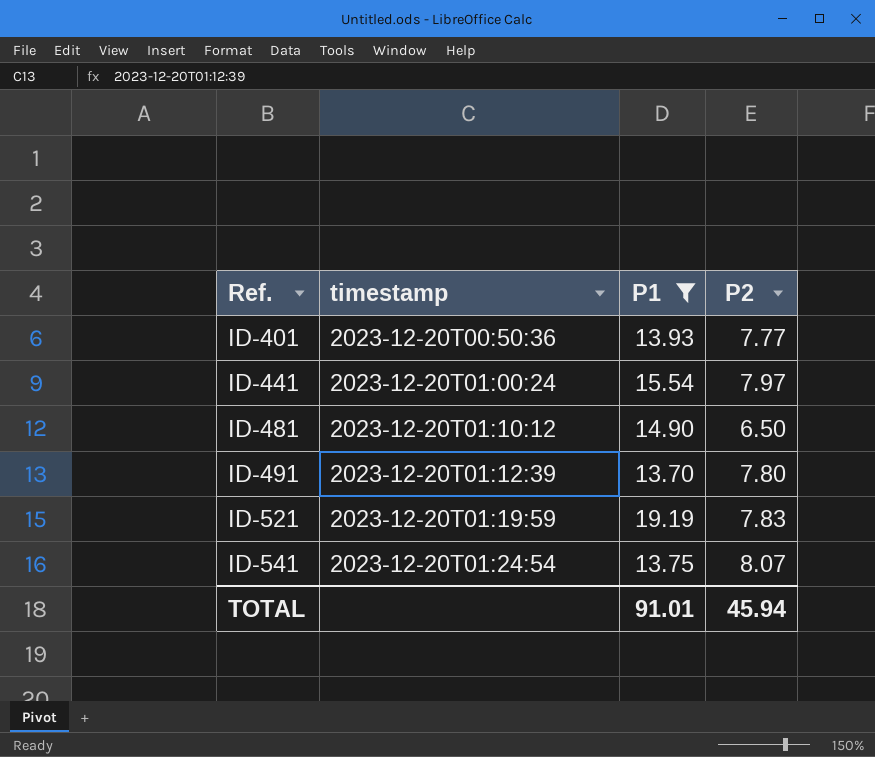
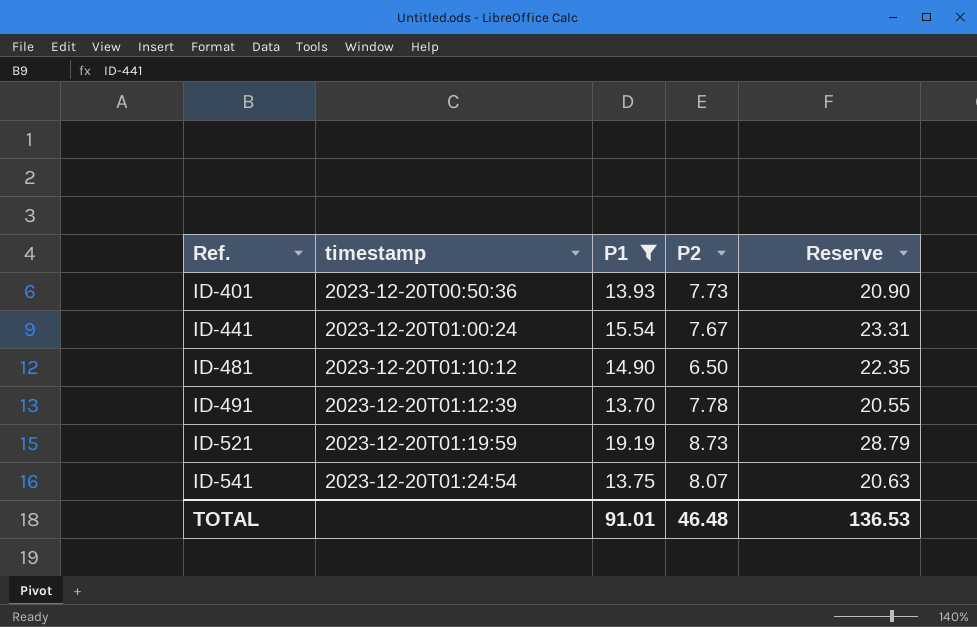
column Reserve | formula: none -> [P1] * 1.5
ID-401 | P2: 7.77 -> 7.73
ID-441 | P2: 7.97 -> 7.67
ID-491 | P2: 7.80 -> 7.78
ID-521 | P2: 7.83 -> 8.73
TOTAL | P2: 45.94 -> 46.48

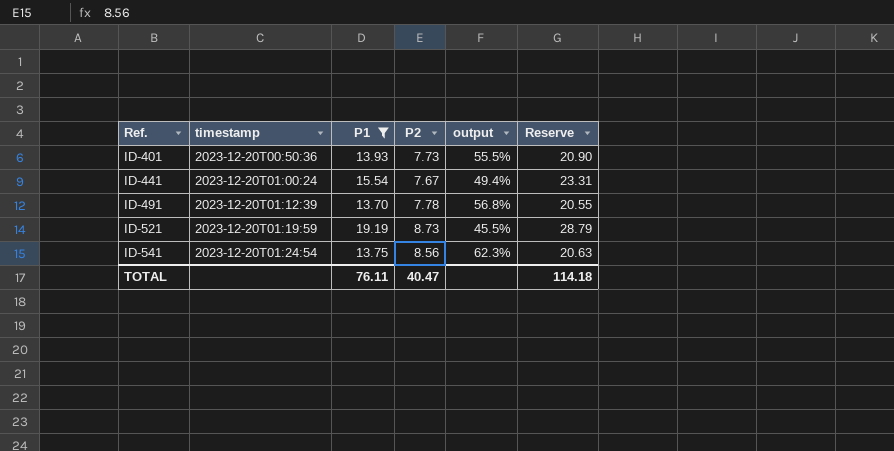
column output | formula: none -> [P2] / [P1]
row ID-481: 2023-12-20T01:10:12 | 14.90 | 6.50 | 22.35 -> none
ID-541 | P2: 8.07 -> 8.56
TOTAL | P1: 91.01 -> 76.11
TOTAL | P2: 46.48 -> 40.47
TOTAL | Reserve: 136.53 -> 114.18

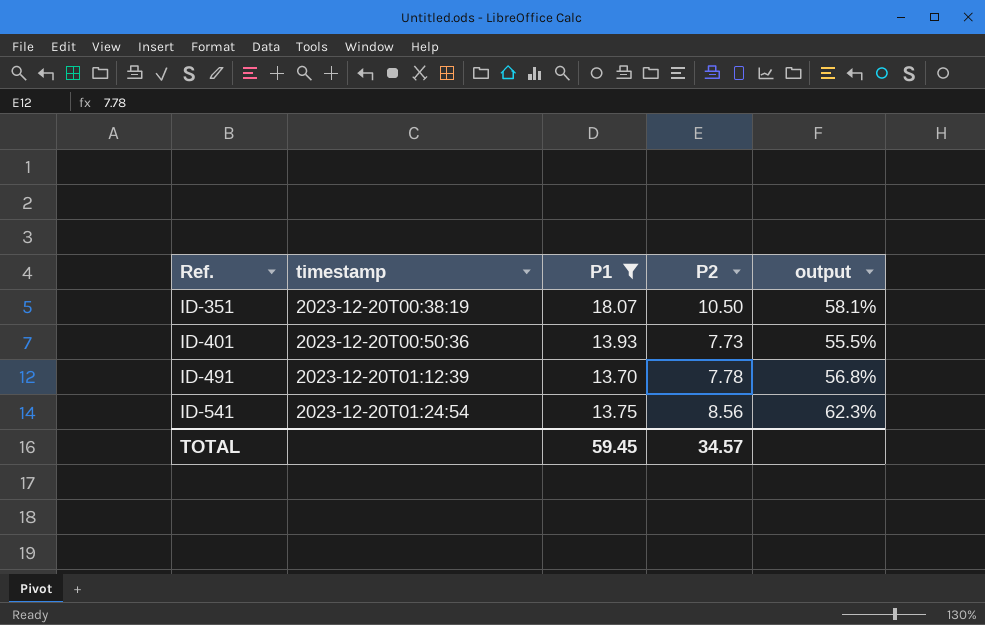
column Reserve | formula: [P1] * 1.5 -> none
row ID-441: 2023-12-20T01:00:24 | 15.54 | 7.67 | 49.4% | 23.31 -> none
row ID-521: 2023-12-20T01:19:59 | 19.19 | 8.73 | 45.5% | 28.79 -> none
row ID-351: none -> 2023-12-20T00:38:19 | 18.07 | 10.50 | 58.1%
TOTAL | P1: 76.11 -> 59.45
TOTAL | P2: 40.47 -> 34.57

